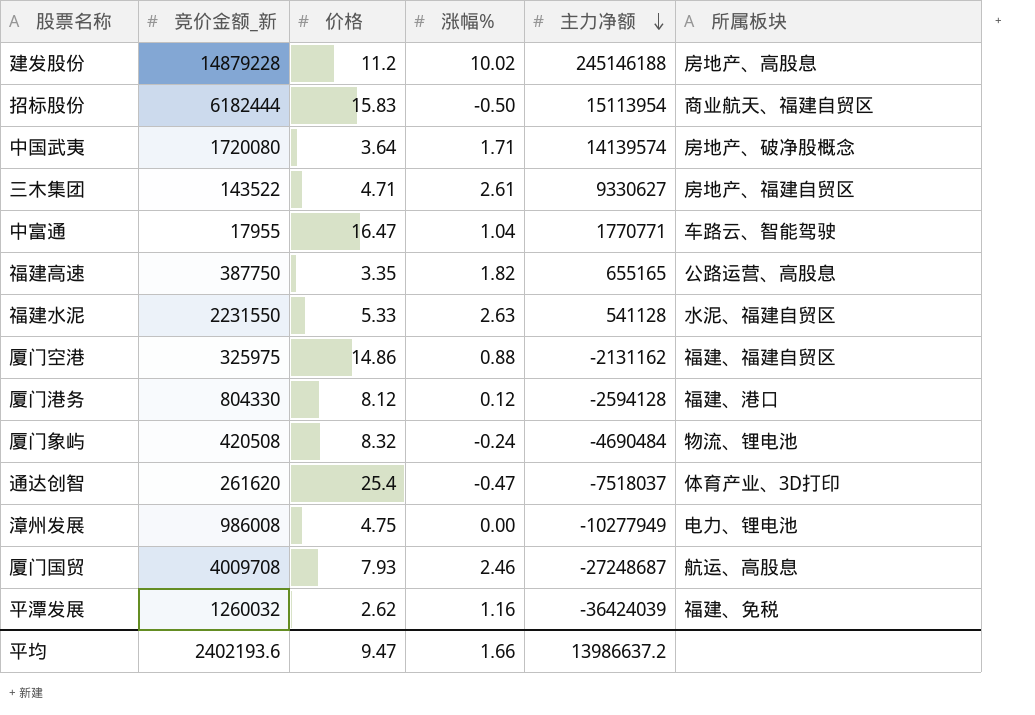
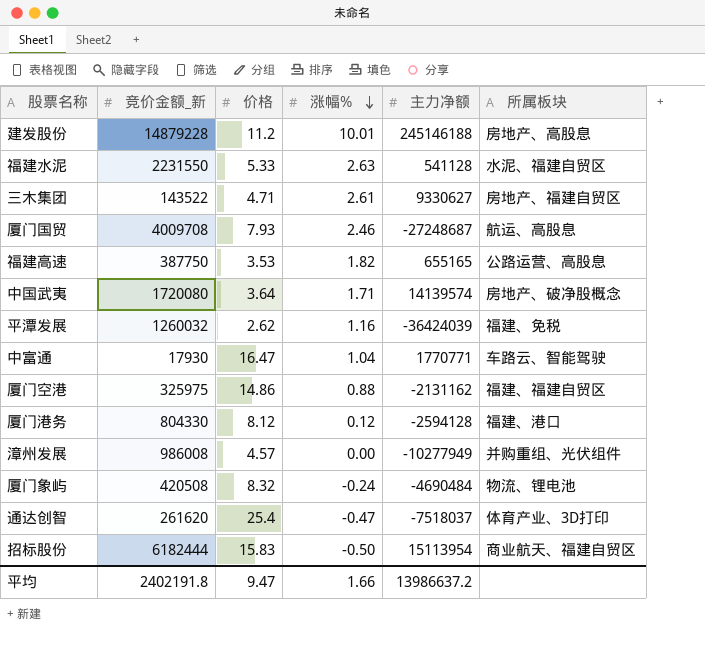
row order: 主力净额 descending -> 涨幅% descending
建发股份 | 涨幅%: 10.02 -> 10.01
福建高速 | 价格: 3.35 -> 3.53
中富通 | 竞价金额_新: 17955 -> 17930
漳州发展 | 价格: 4.75 -> 4.57
漳州发展 | 所属板块: 电力、锂电池 -> 并购重组、光伏组件
平均 | 竞价金额_新: 2402193.6 -> 2402191.8

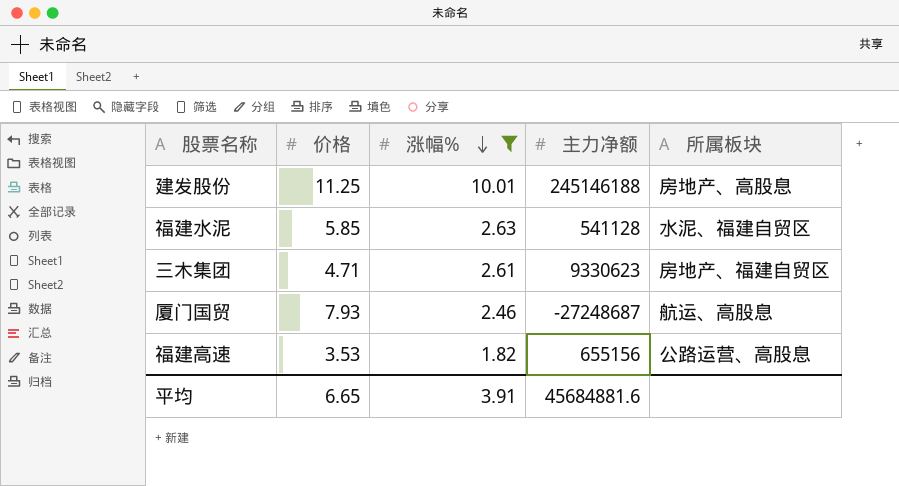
filter: none -> 涨幅% >= 1.82
column 竞价金额_新 | position: 2 -> none
建发股份 | 价格: 11.2 -> 11.25
福建水泥 | 价格: 5.33 -> 5.85
三木集团 | 主力净额: 9330627 -> 9330623
福建高速 | 主力净额: 655165 -> 655156
平均 | 价格: 9.47 -> 6.65
平均 | 涨幅%: 1.66 -> 3.91
平均 | 主力净额: 13986637.2 -> 45684881.6

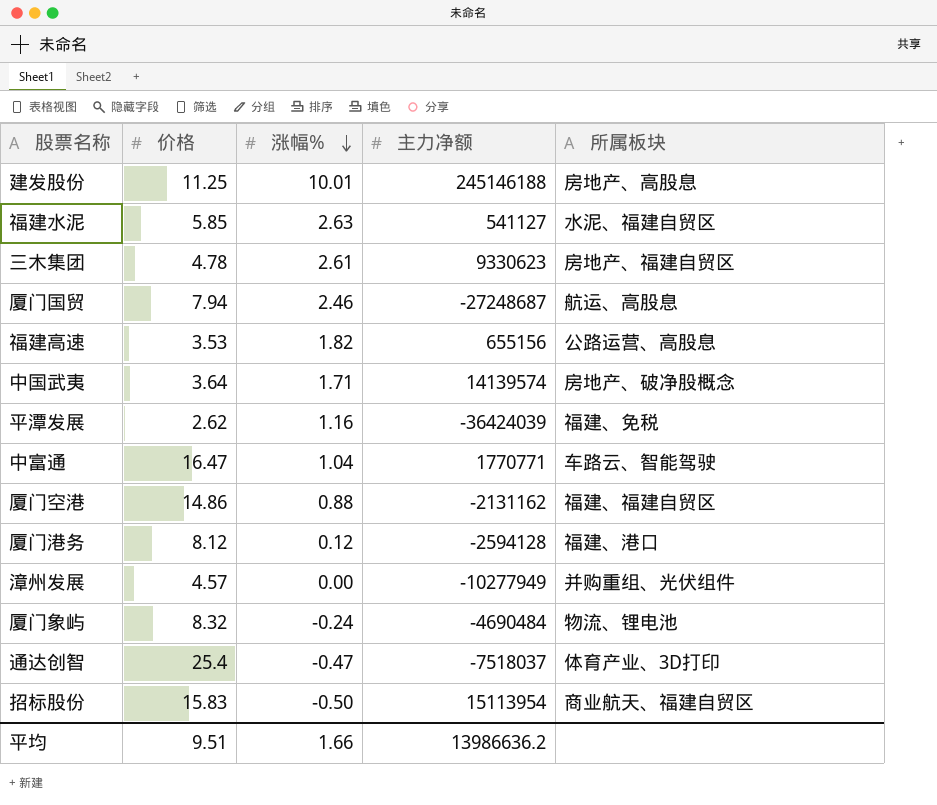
filter: 涨幅% >= 1.82 -> none
福建水泥 | 主力净额: 541128 -> 541127
三木集团 | 价格: 4.71 -> 4.78
厦门国贸 | 价格: 7.93 -> 7.94
平均 | 价格: 6.65 -> 9.51
平均 | 涨幅%: 3.91 -> 1.66
平均 | 主力净额: 45684881.6 -> 13986636.2

